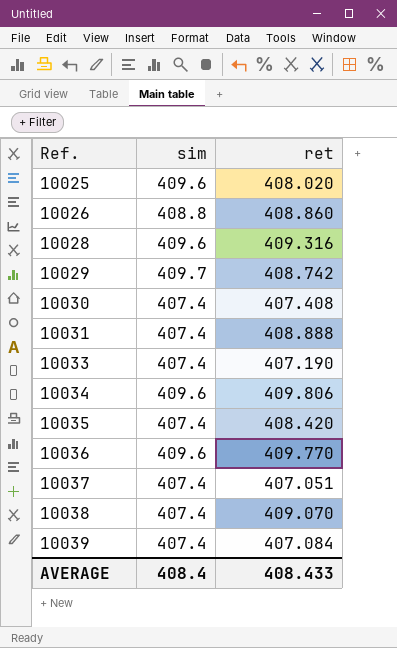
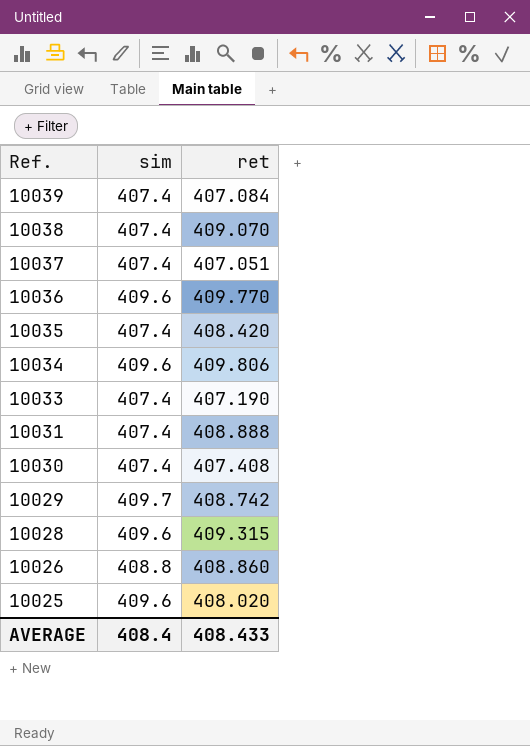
row order: Ref. ascending -> Ref. descending
10028 | ret: 409.316 -> 409.315

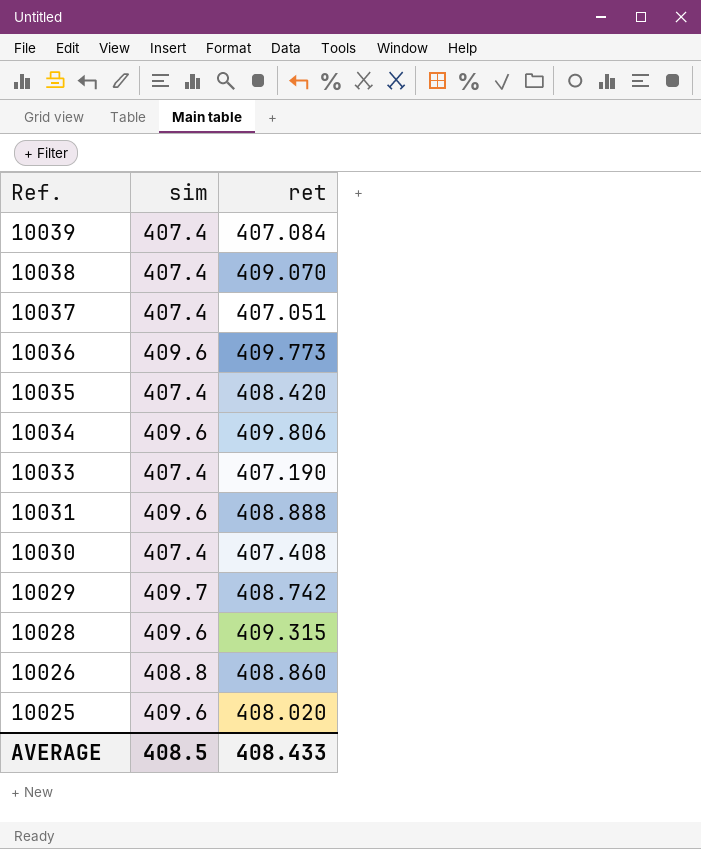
10036 | ret: 409.770 -> 409.773
10031 | sim: 407.4 -> 409.6
AVERAGE | sim: 408.4 -> 408.5

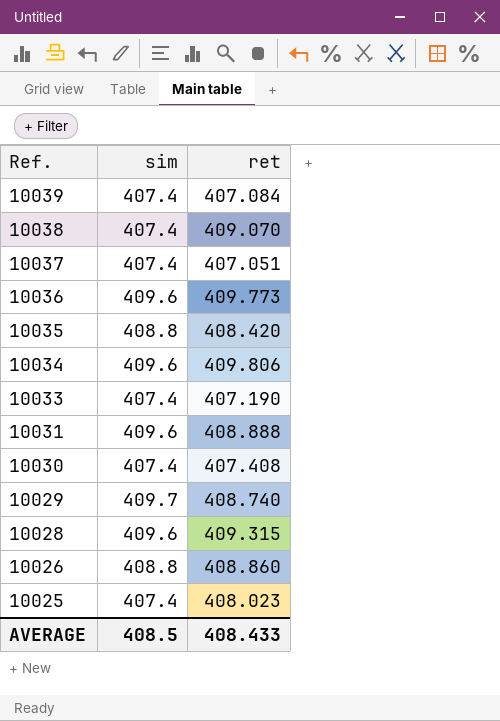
10035 | sim: 407.4 -> 408.8
10029 | ret: 408.742 -> 408.740
10025 | sim: 409.6 -> 407.4
10025 | ret: 408.020 -> 408.023

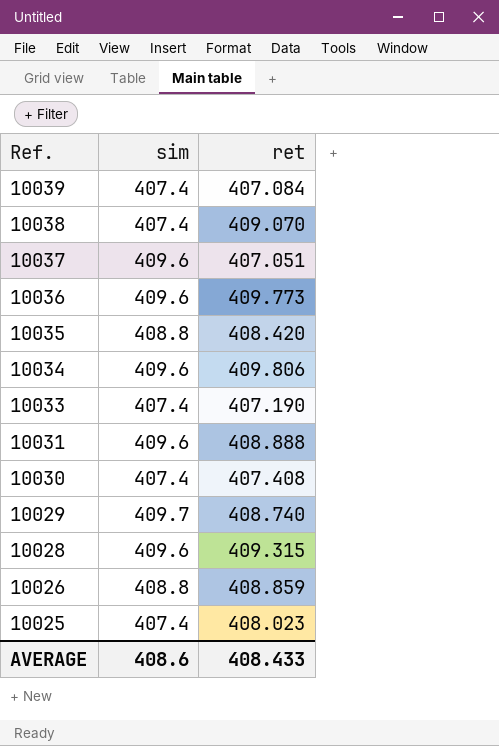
10037 | sim: 407.4 -> 409.6
10026 | ret: 408.860 -> 408.859
AVERAGE | sim: 408.5 -> 408.6

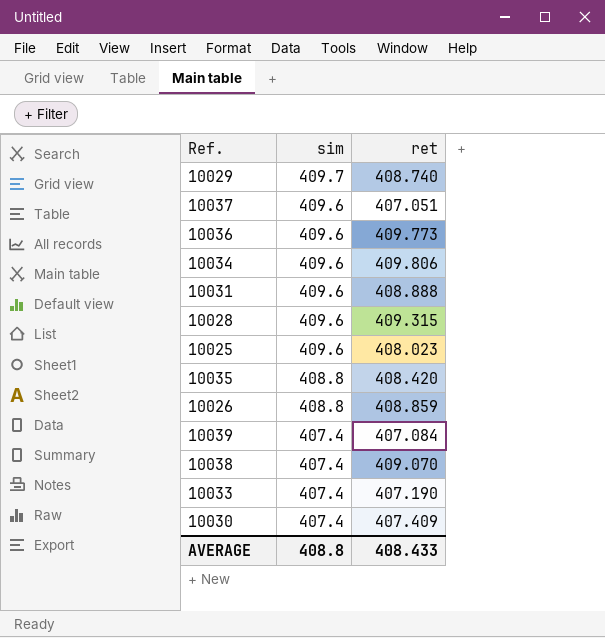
row order: Ref. descending -> sim descending
10025 | sim: 407.4 -> 409.6
10030 | ret: 407.408 -> 407.409
AVERAGE | sim: 408.6 -> 408.8

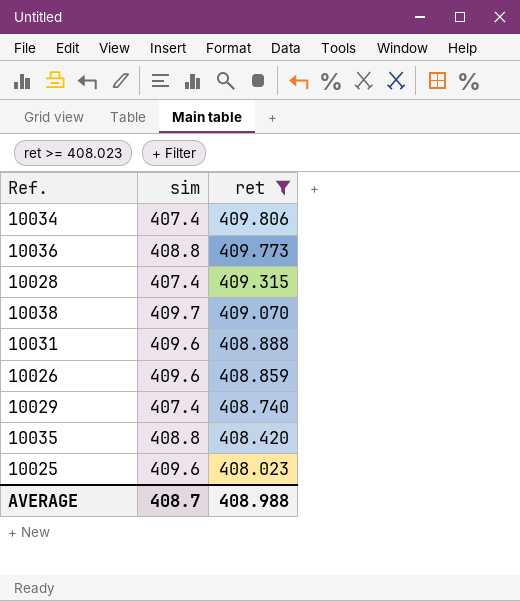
filter: none -> ret >= 408.023
row order: sim descending -> ret descending
10034 | sim: 409.6 -> 407.4
10036 | sim: 409.6 -> 408.8
10028 | sim: 409.6 -> 407.4
10038 | sim: 407.4 -> 409.7
10026 | sim: 408.8 -> 409.6
10029 | sim: 409.7 -> 407.4
AVERAGE | sim: 408.8 -> 408.7
AVERAGE | ret: 408.433 -> 408.988

